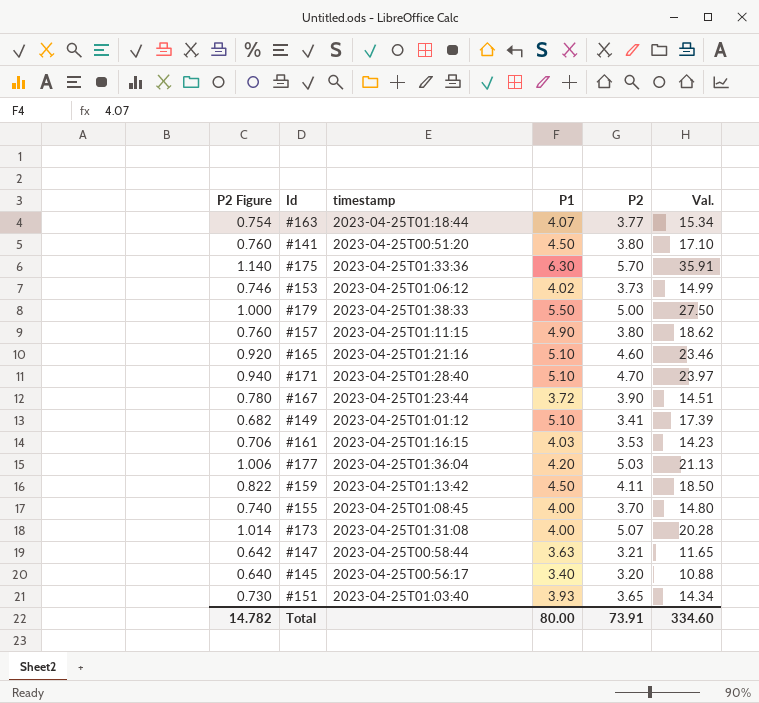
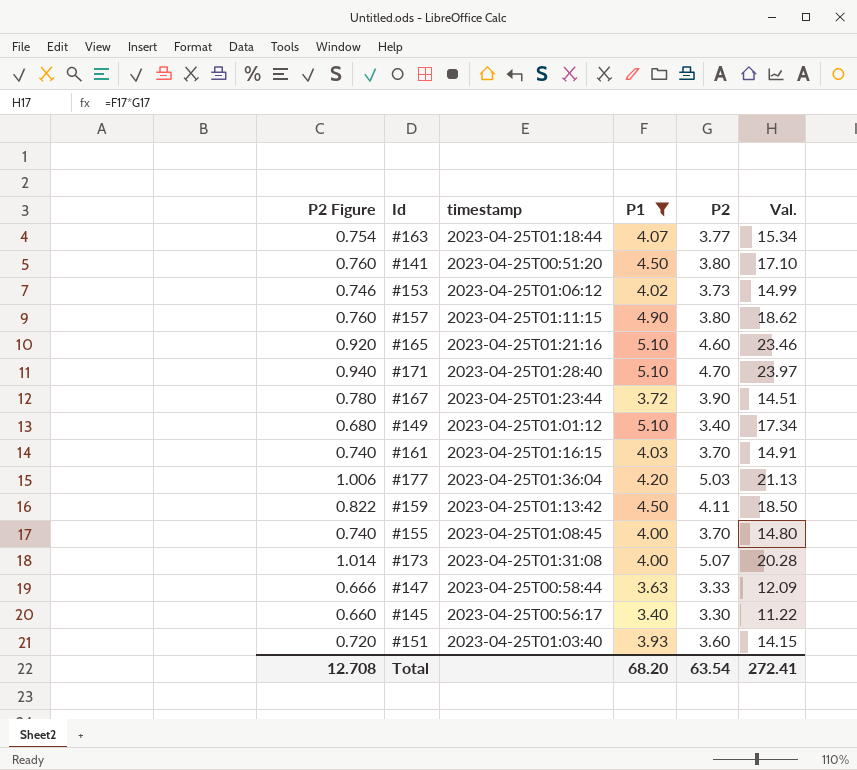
filter: none -> P1 <= 5.10
#149 | P2 Figure: 0.682 -> 0.680
#149 | P2: 3.41 -> 3.40
#149 | Val.: 17.39 -> 17.34
#161 | P2 Figure: 0.706 -> 0.740
#161 | P2: 3.53 -> 3.70
#161 | Val.: 14.23 -> 14.91
#147 | P2 Figure: 0.642 -> 0.666
#147 | P2: 3.21 -> 3.33
#147 | Val.: 11.65 -> 12.09
#145 | P2 Figure: 0.640 -> 0.660
#145 | P2: 3.20 -> 3.30
#145 | Val.: 10.88 -> 11.22
#151 | P2 Figure: 0.730 -> 0.720
#151 | P2: 3.65 -> 3.60
#151 | Val.: 14.34 -> 14.15
Total | P2 Figure: 14.782 -> 12.708
Total | P1: 80.00 -> 68.20
Total | P2: 73.91 -> 63.54
Total | Val.: 334.60 -> 272.41

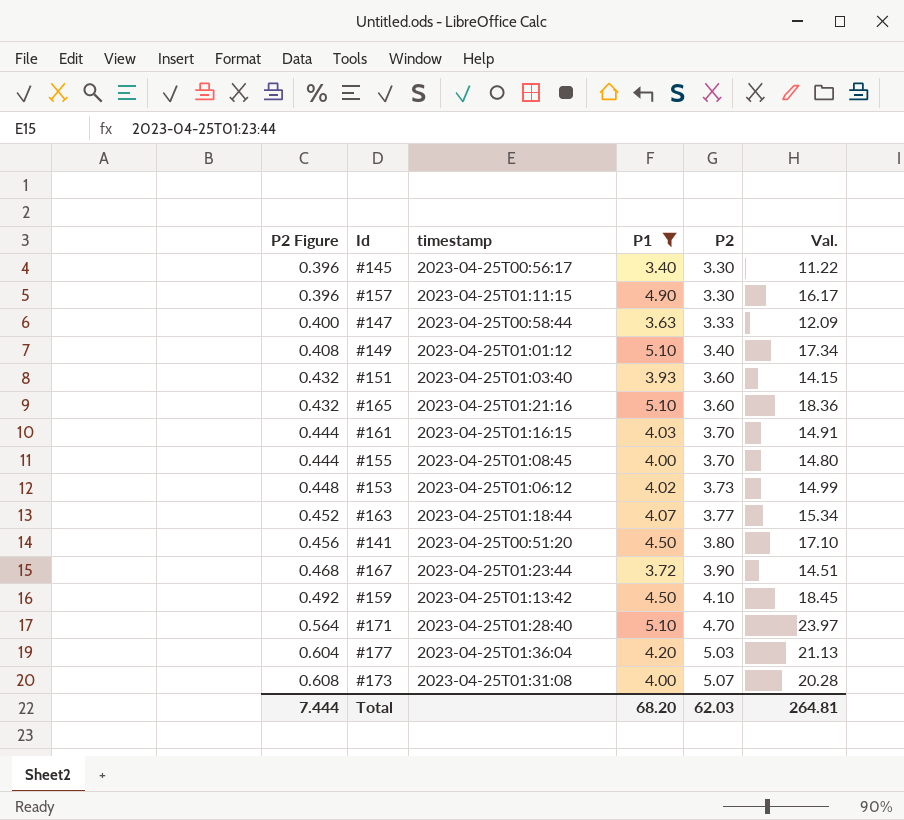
row order: none -> P2 Figure ascending
column P2 Figure | formula: [P2] * 0.2 -> [P2] * 0.12
#157 | P2: 3.80 -> 3.30
#157 | Val.: 18.62 -> 16.17
#165 | P2: 4.60 -> 3.60
#165 | Val.: 23.46 -> 18.36
#159 | P2: 4.11 -> 4.10
#159 | Val.: 18.50 -> 18.45
Total | P2 Figure: 12.708 -> 7.444
Total | P2: 63.54 -> 62.03
Total | Val.: 272.41 -> 264.81

